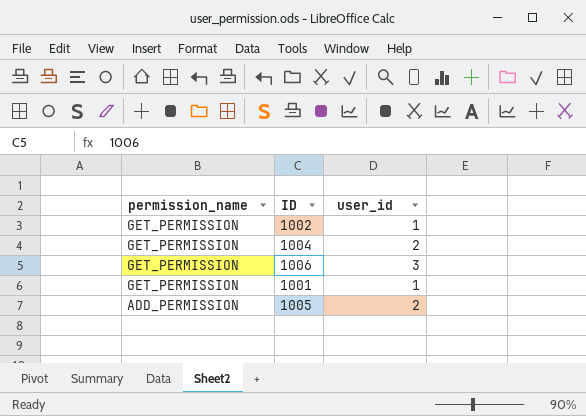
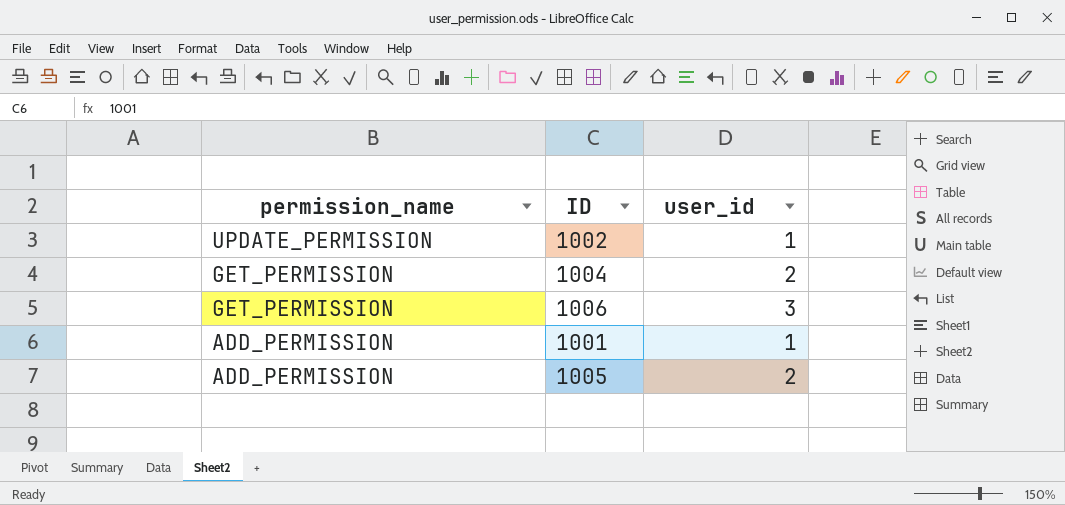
1002 | permission_name: GET_PERMISSION -> UPDATE_PERMISSION
1001 | permission_name: GET_PERMISSION -> ADD_PERMISSION

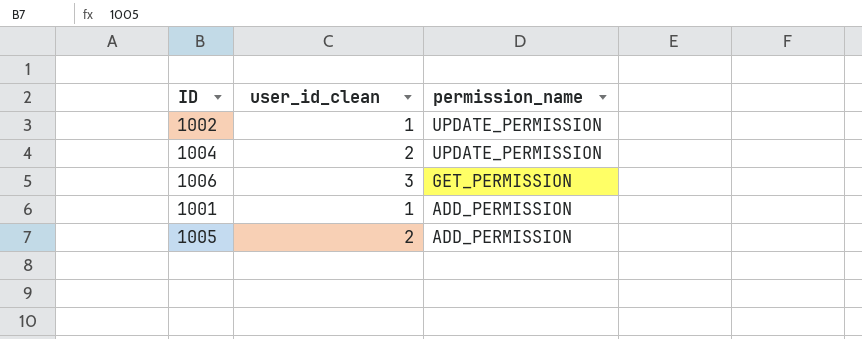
column name: user_id -> user_id_clean
column permission_name | position: 1 -> 3
1004 | permission_name: GET_PERMISSION -> UPDATE_PERMISSION

